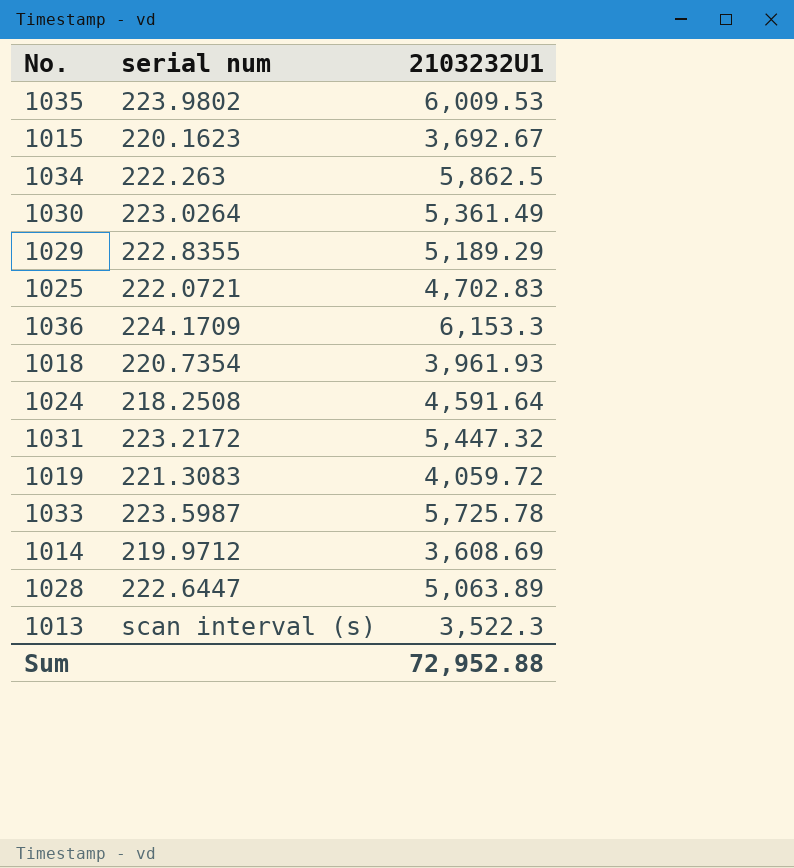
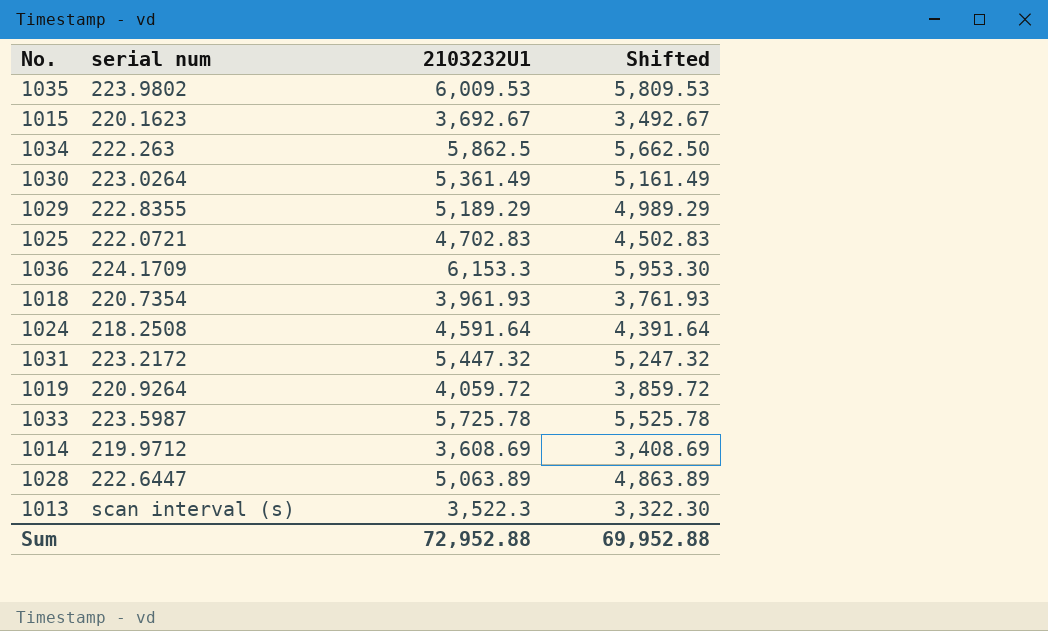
column Shifted | formula: none -> [2103232U1] - 200
1019 | serial num: 221.3083 -> 220.9264

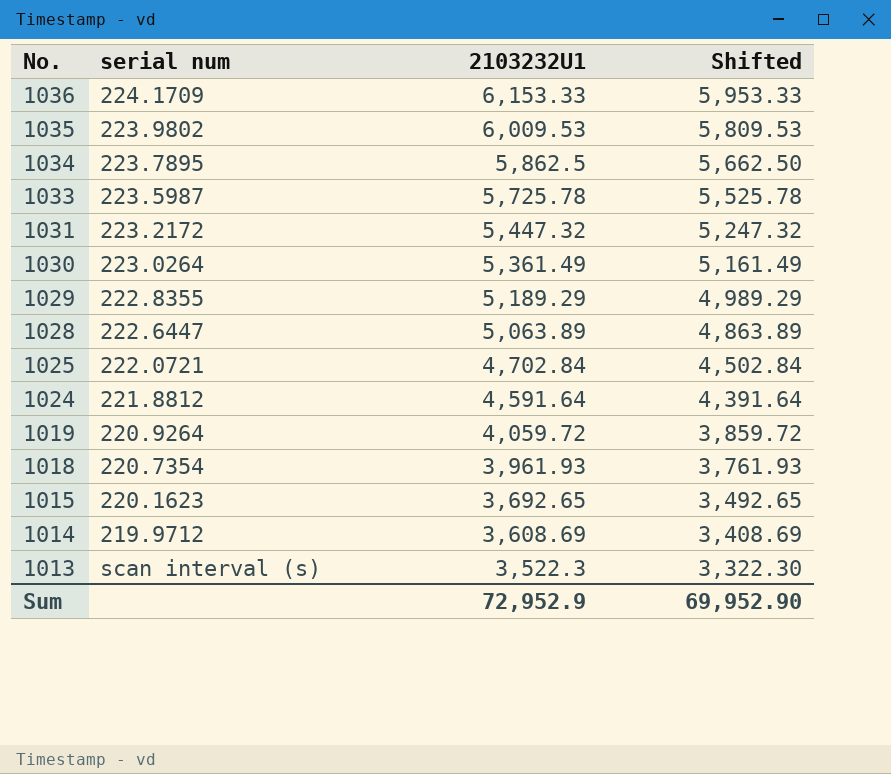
row order: none -> No. descending
1036 | 2103232U1: 6,153.3 -> 6,153.33
1036 | Shifted: 5,953.30 -> 5,953.33
1034 | serial num: 222.263 -> 223.7895
1025 | 2103232U1: 4,702.83 -> 4,702.84
1025 | Shifted: 4,502.83 -> 4,502.84
1024 | serial num: 218.2508 -> 221.8812
1015 | 2103232U1: 3,692.67 -> 3,692.65
1015 | Shifted: 3,492.67 -> 3,492.65
Sum | 2103232U1: 72,952.88 -> 72,952.9
Sum | Shifted: 69,952.88 -> 69,952.90

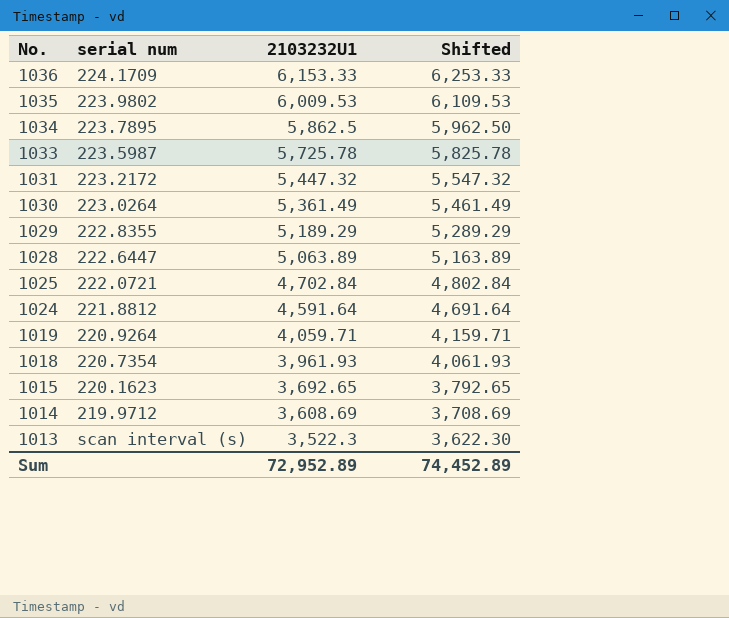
column Shifted | formula: [2103232U1] - 200 -> [2103232U1] + 100
1019 | 2103232U1: 4,059.72 -> 4,059.71
Sum | 2103232U1: 72,952.9 -> 72,952.89
Sum | Shifted: 69,952.90 -> 74,452.89

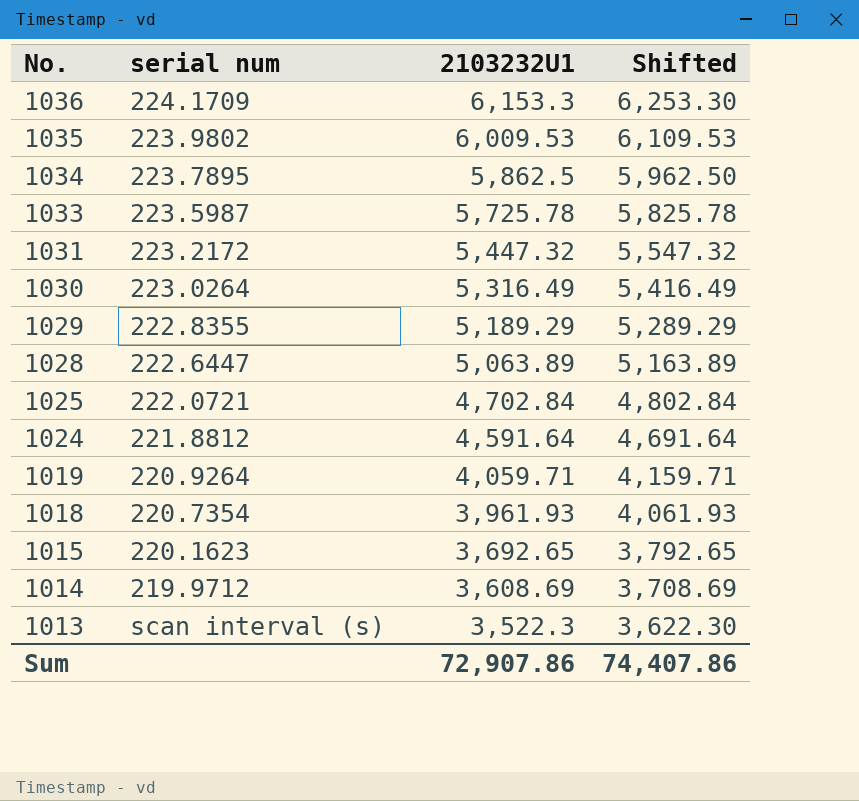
1036 | 2103232U1: 6,153.33 -> 6,153.3
1036 | Shifted: 6,253.33 -> 6,253.30
1030 | 2103232U1: 5,361.49 -> 5,316.49
1030 | Shifted: 5,461.49 -> 5,416.49
Sum | 2103232U1: 72,952.89 -> 72,907.86
Sum | Shifted: 74,452.89 -> 74,407.86

